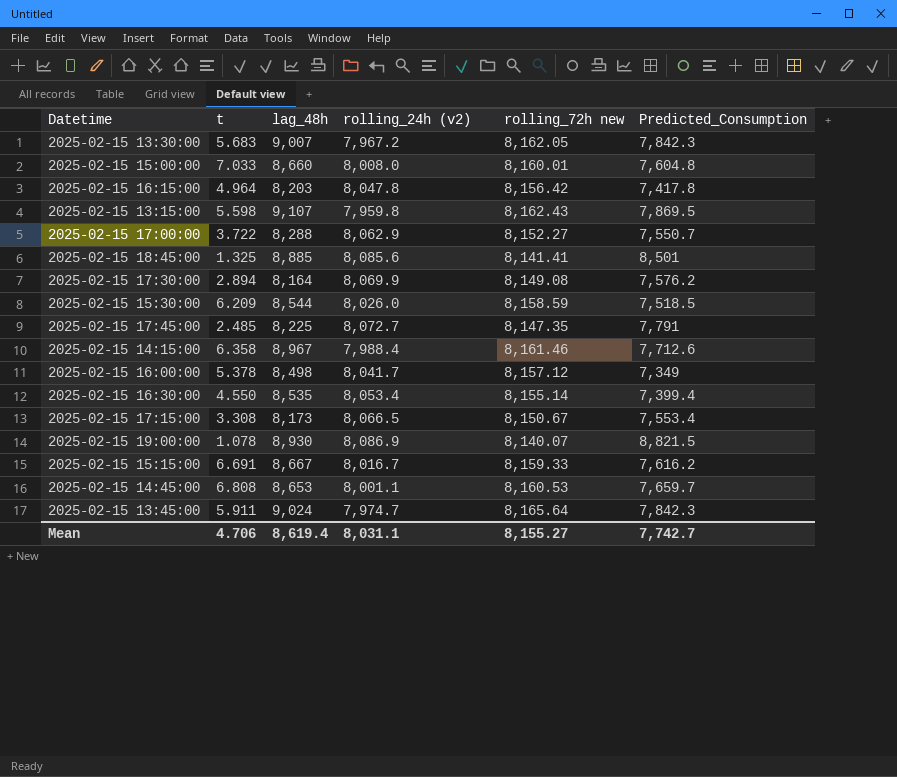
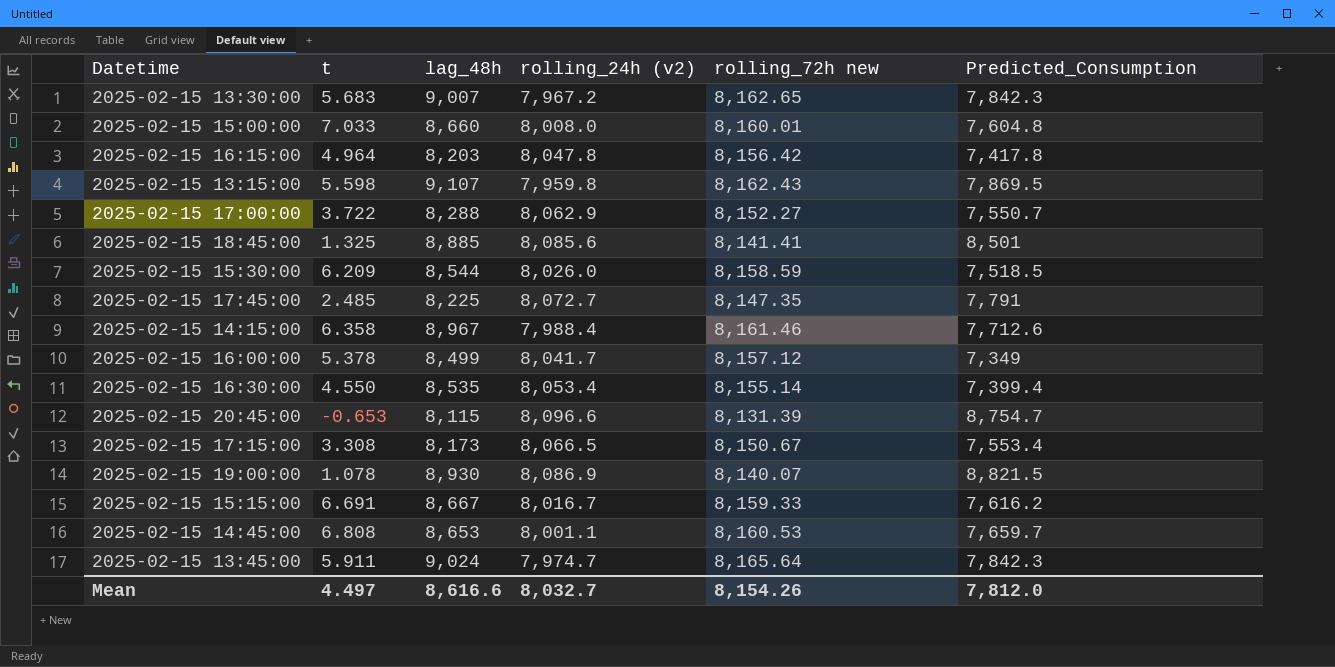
row 2025-02-15 17:30:00: 2.894 | 8,164 | 8,069.9 | 8,149.08 | 7,576.2 -> none
2025-02-15 13:30:00 | rolling_72h new: 8,162.05 -> 8,162.65
2025-02-15 16:00:00 | lag_48h: 8,498 -> 8,499
row 2025-02-15 20:45:00: none -> -0.653 | 8,115 | 8,096.6 | 8,131.39 | 8,754.7
Mean | t: 4.706 -> 4.497
Mean | lag_48h: 8,619.4 -> 8,616.6
Mean | rolling_24h (v2): 8,031.1 -> 8,032.7
Mean | rolling_72h new: 8,155.27 -> 8,154.26
Mean | Predicted_Consumption: 7,742.7 -> 7,812.0

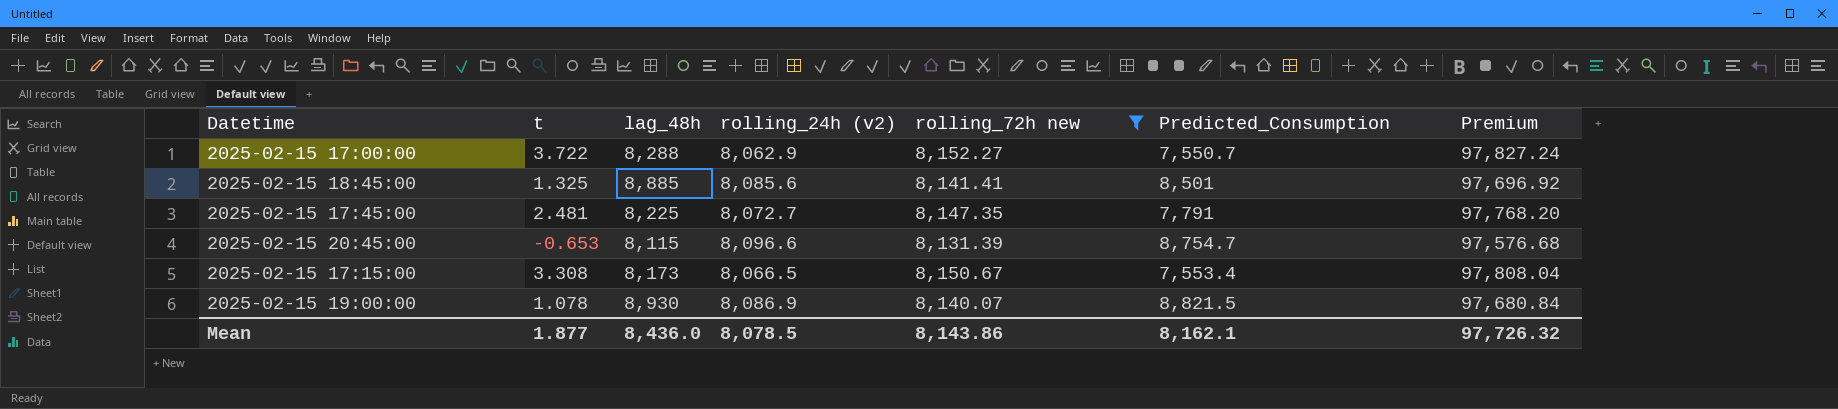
filter: none -> rolling_72h new <= 8,152.27
column Premium | formula: none -> [rolling_72h new] * 12
2025-02-15 17:45:00 | t: 2.485 -> 2.481
Mean | t: 4.497 -> 1.877
Mean | lag_48h: 8,616.6 -> 8,436.0
Mean | rolling_24h (v2): 8,032.7 -> 8,078.5
Mean | rolling_72h new: 8,154.26 -> 8,143.86
Mean | Predicted_Consumption: 7,812.0 -> 8,162.1

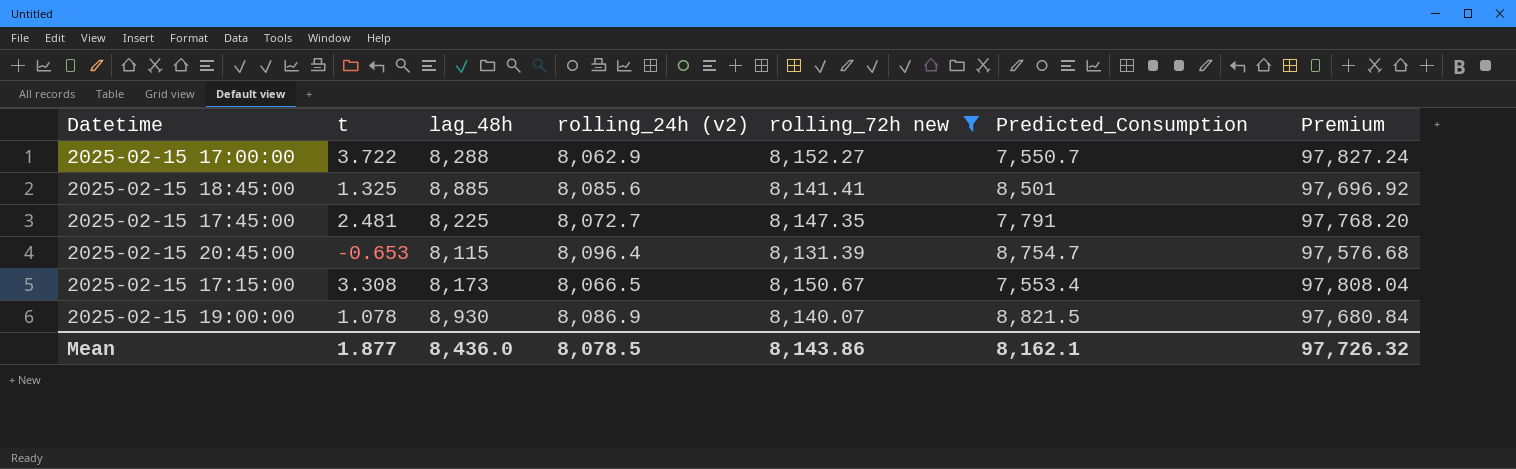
2025-02-15 20:45:00 | rolling_24h (v2): 8,096.6 -> 8,096.4

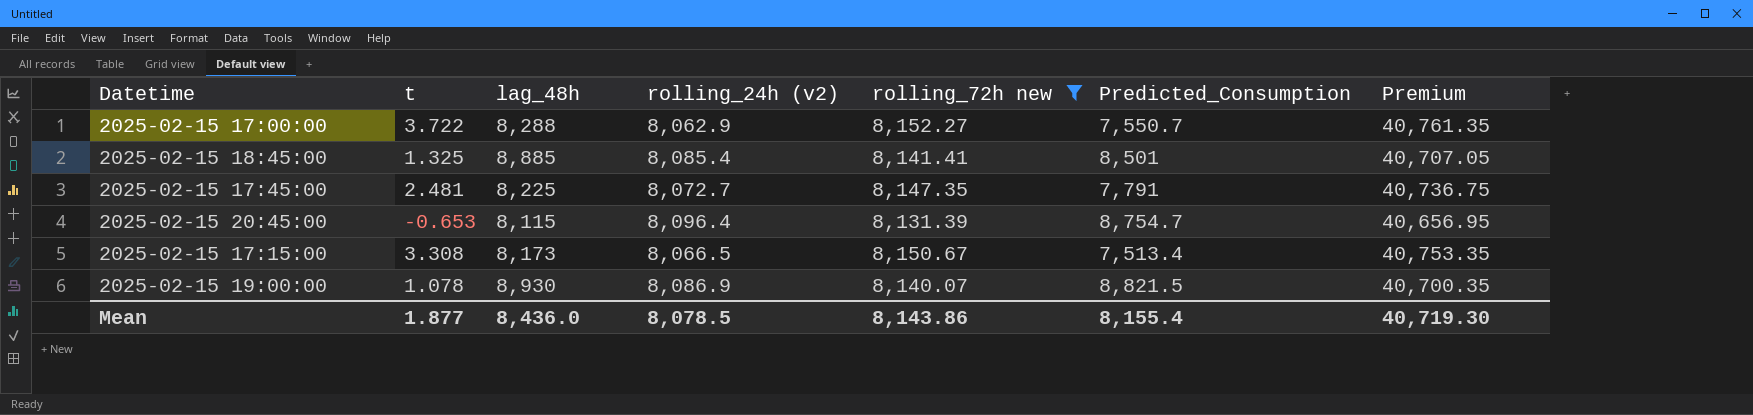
column Premium | formula: [rolling_72h new] * 12 -> [rolling_72h new] * 5
2025-02-15 18:45:00 | rolling_24h (v2): 8,085.6 -> 8,085.4
2025-02-15 17:15:00 | Predicted_Consumption: 7,553.4 -> 7,513.4
Mean | Predicted_Consumption: 8,162.1 -> 8,155.4
Mean | Premium: 97,726.32 -> 40,719.30

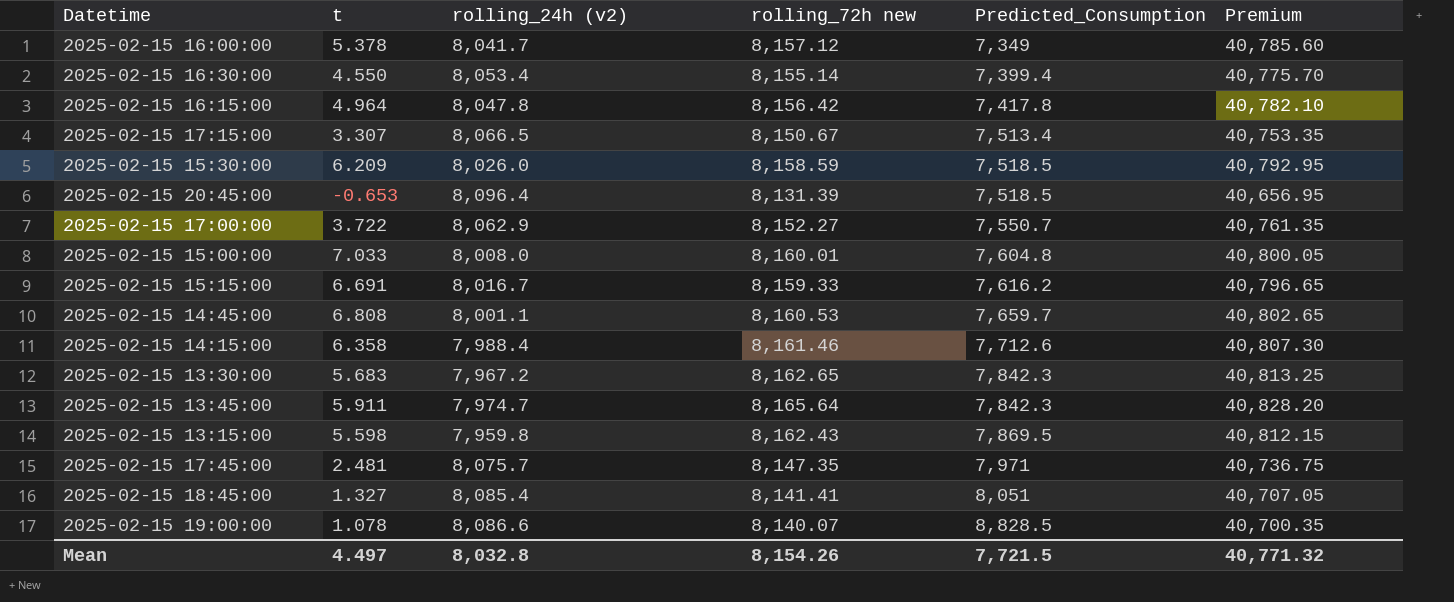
filter: rolling_72h new <= 8,152.27 -> none
row order: none -> Predicted_Consumption ascending
column lag_48h | position: 3 -> none
2025-02-15 17:15:00 | t: 3.308 -> 3.307
2025-02-15 20:45:00 | Predicted_Consumption: 8,754.7 -> 7,518.5
2025-02-15 17:45:00 | rolling_24h (v2): 8,072.7 -> 8,075.7
2025-02-15 17:45:00 | Predicted_Consumption: 7,791 -> 7,971
2025-02-15 18:45:00 | t: 1.325 -> 1.327
2025-02-15 18:45:00 | Predicted_Consumption: 8,501 -> 8,051
2025-02-15 19:00:00 | rolling_24h (v2): 8,086.9 -> 8,086.6
2025-02-15 19:00:00 | Predicted_Consumption: 8,821.5 -> 8,828.5
Mean | t: 1.877 -> 4.497
Mean | rolling_24h (v2): 8,078.5 -> 8,032.8
Mean | rolling_72h new: 8,143.86 -> 8,154.26
Mean | Predicted_Consumption: 8,155.4 -> 7,721.5
Mean | Premium: 40,719.30 -> 40,771.32

